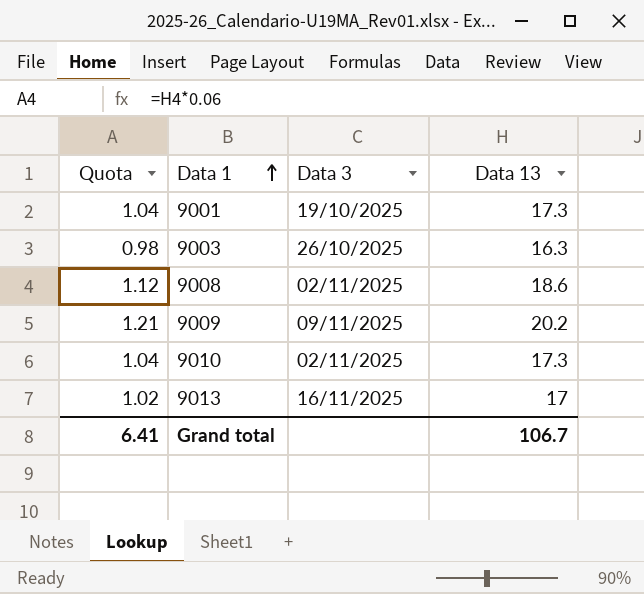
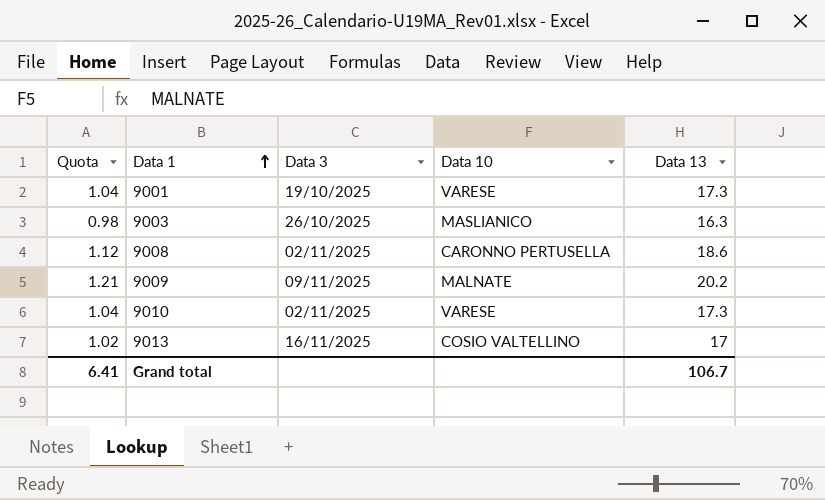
column Data 10 | position: none -> 4

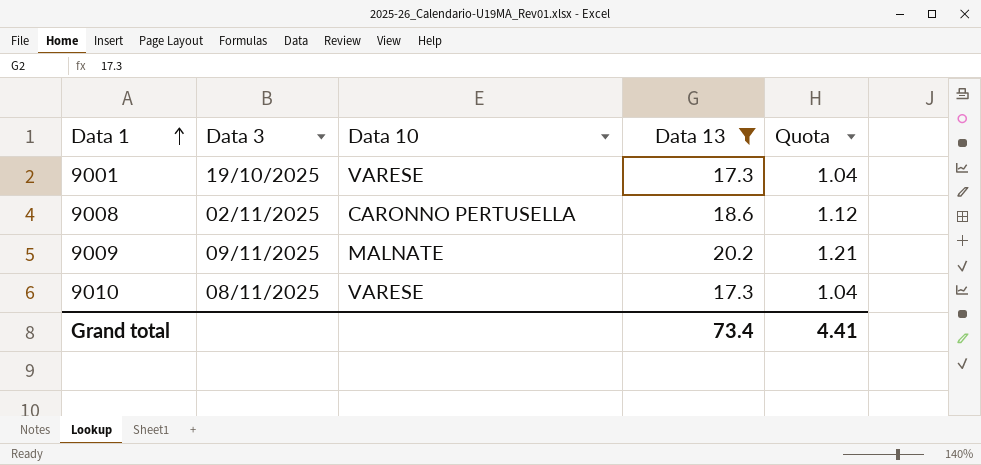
filter: none -> Data 13 >= 17.3
column Quota | position: 1 -> 5
9010 | Data 3: 02/11/2025 -> 08/11/2025
Grand total | Data 13: 106.7 -> 73.4
Grand total | Quota: 6.41 -> 4.41

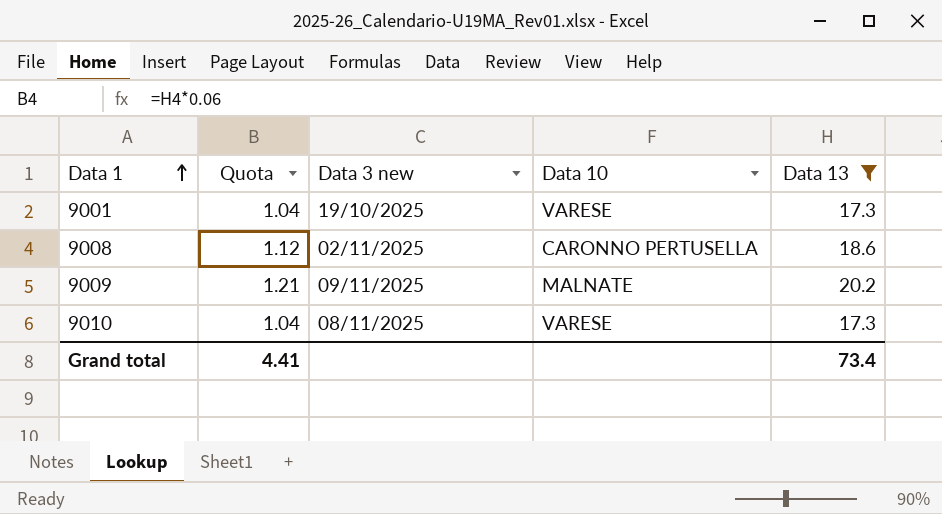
column Quota | position: 5 -> 2
column name: Data 3 -> Data 3 new

